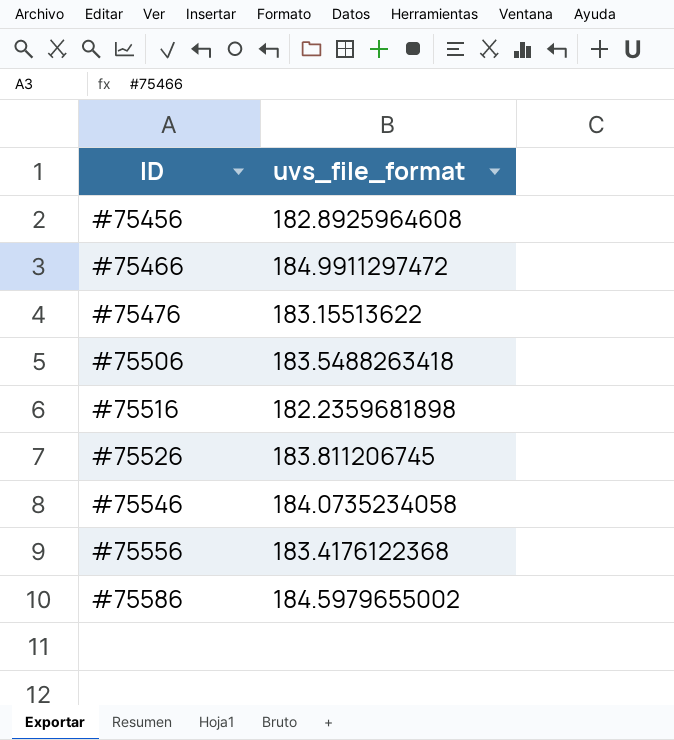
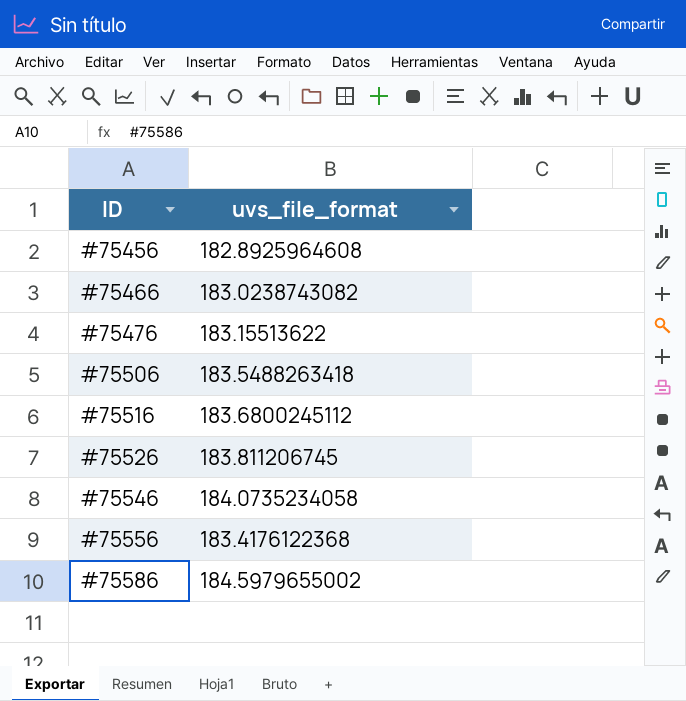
#75466 | uvs_file_format: 184.9911297472 -> 183.0238743082
#75516 | uvs_file_format: 182.2359681898 -> 183.6800245112

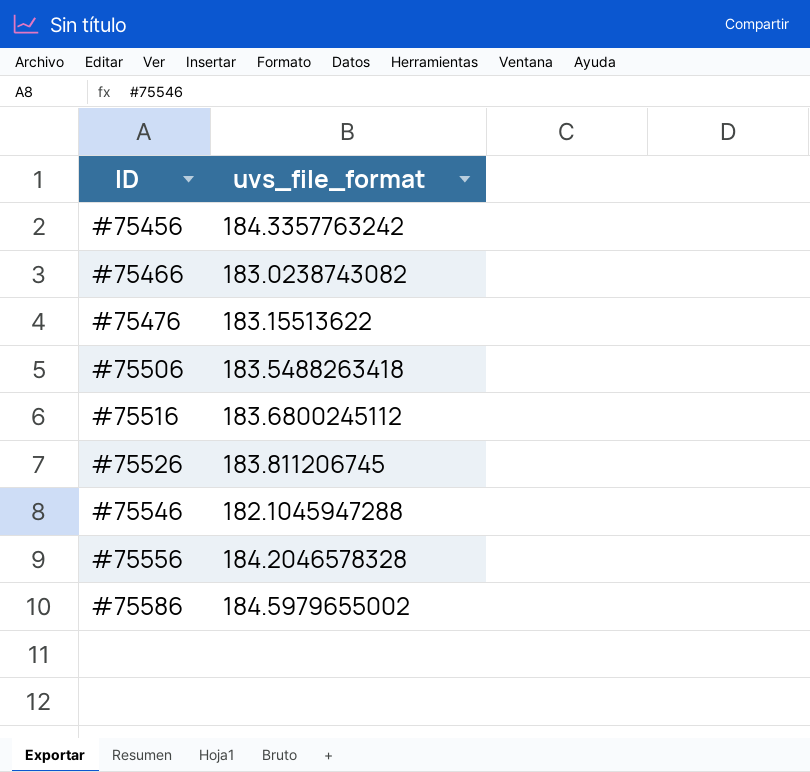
#75456 | uvs_file_format: 182.8925964608 -> 184.3357763242
#75546 | uvs_file_format: 184.0735234058 -> 182.1045947288
#75556 | uvs_file_format: 183.4176122368 -> 184.2046578328

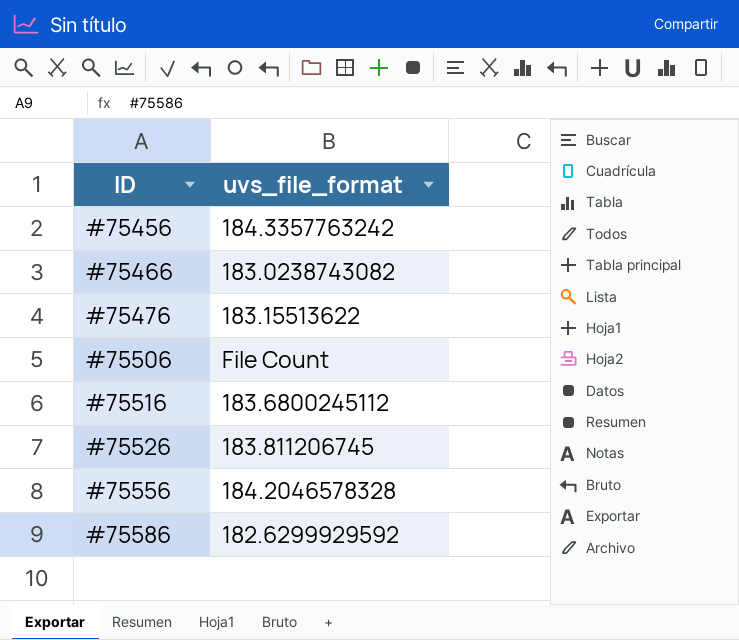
row #75546: 182.1045947288 -> none
#75506 | uvs_file_format: 183.5488263418 -> File Count
#75586 | uvs_file_format: 184.5979655002 -> 182.6299929592

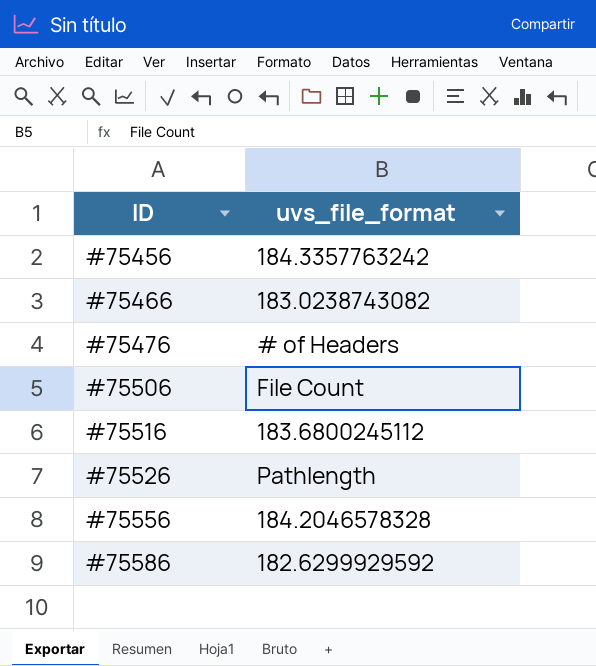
#75476 | uvs_file_format: 183.15513622 -> # of Headers
#75526 | uvs_file_format: 183.811206745 -> Pathlength

